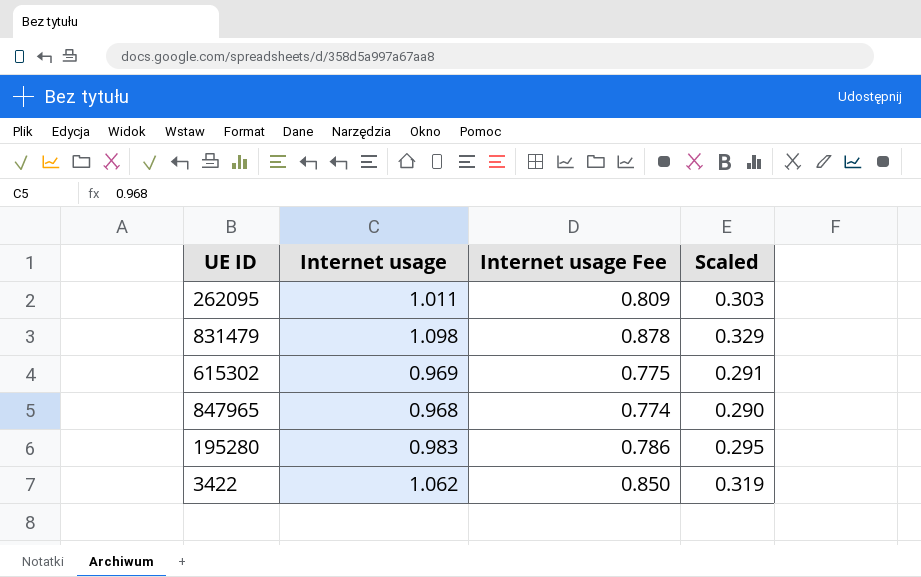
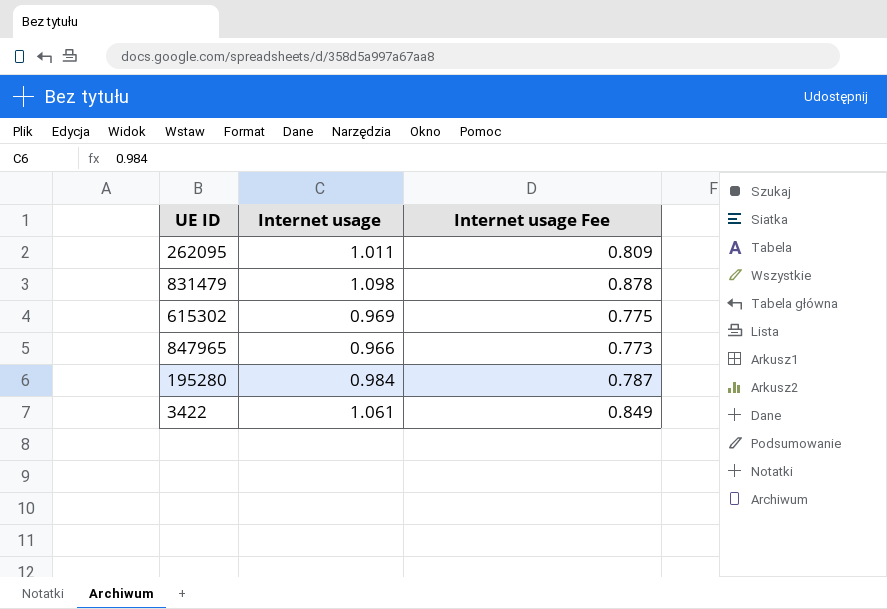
column Scaled | formula: [Internet usage] * 0.3 -> none
847965 | Internet usage: 0.968 -> 0.966
847965 | Internet usage Fee: 0.774 -> 0.773
195280 | Internet usage: 0.983 -> 0.984
195280 | Internet usage Fee: 0.786 -> 0.787
3422 | Internet usage: 1.062 -> 1.061
3422 | Internet usage Fee: 0.850 -> 0.849

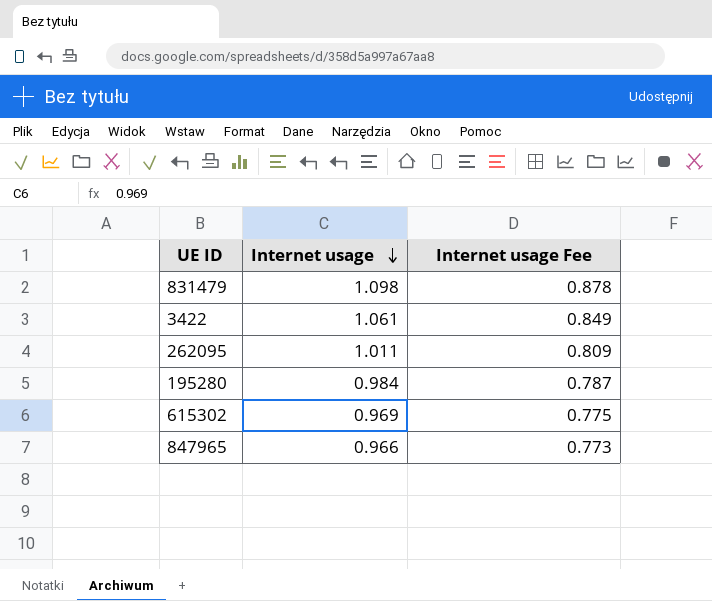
row order: none -> Internet usage descending

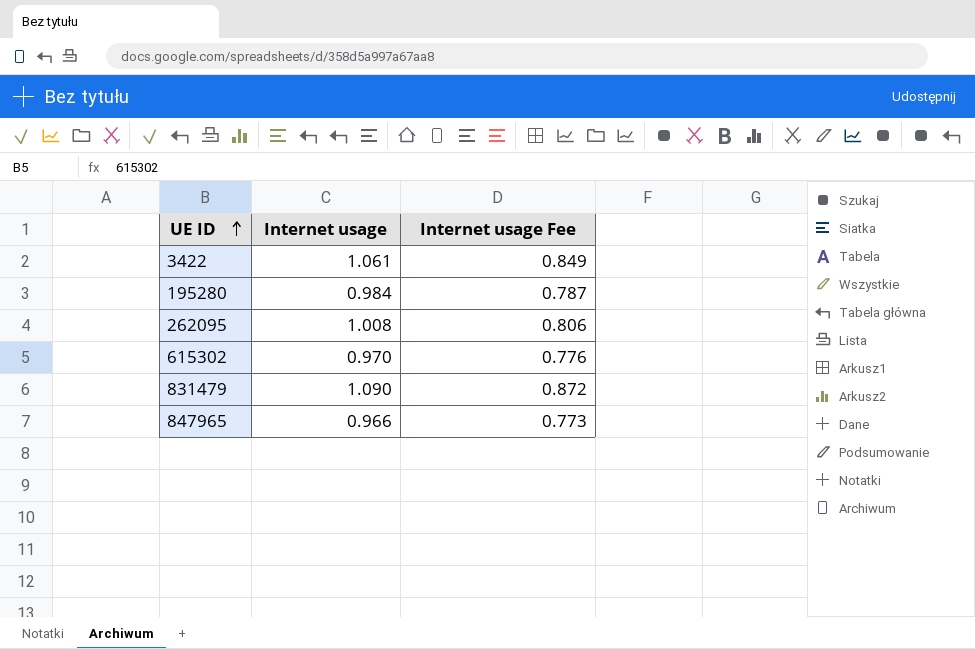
row order: Internet usage descending -> UE ID ascending
262095 | Internet usage: 1.011 -> 1.008
262095 | Internet usage Fee: 0.809 -> 0.806
615302 | Internet usage: 0.969 -> 0.970
615302 | Internet usage Fee: 0.775 -> 0.776
831479 | Internet usage: 1.098 -> 1.090
831479 | Internet usage Fee: 0.878 -> 0.872

